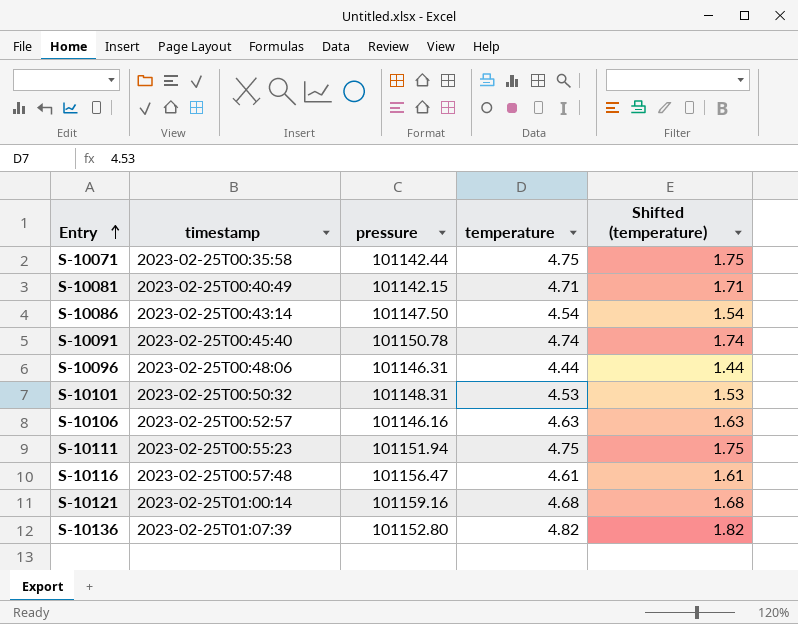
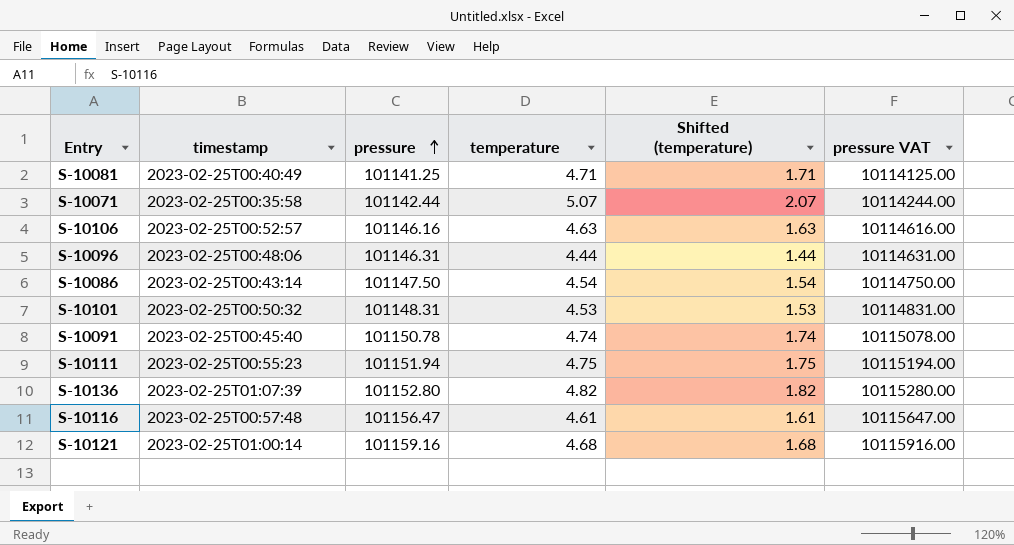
row order: Entry ascending -> pressure ascending
column pressure VAT | formula: none -> [pressure] * 100
S-10081 | pressure: 101142.15 -> 101141.25
S-10071 | temperature: 4.75 -> 5.07
S-10071 | Shifted (temperature): 1.75 -> 2.07

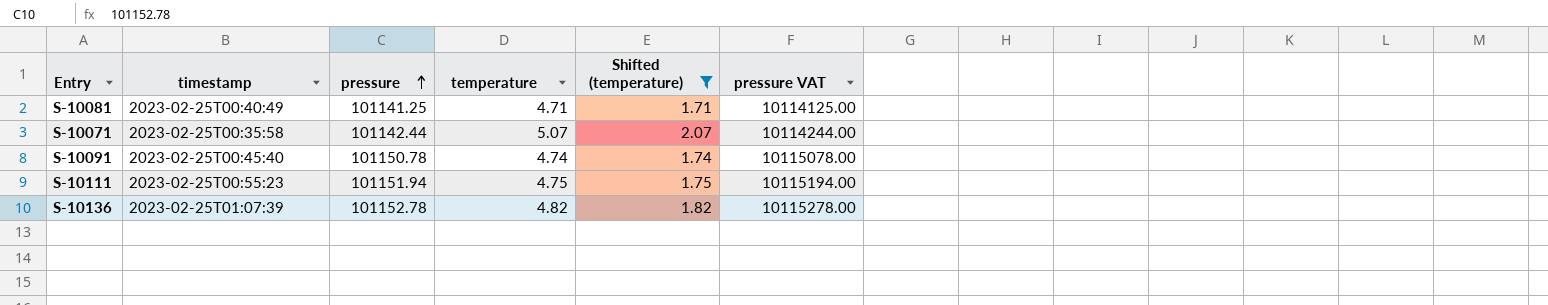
filter: none -> Shifted (temperature) >= 1.71
S-10136 | pressure: 101152.80 -> 101152.78
S-10136 | pressure VAT: 10115280.00 -> 10115278.00

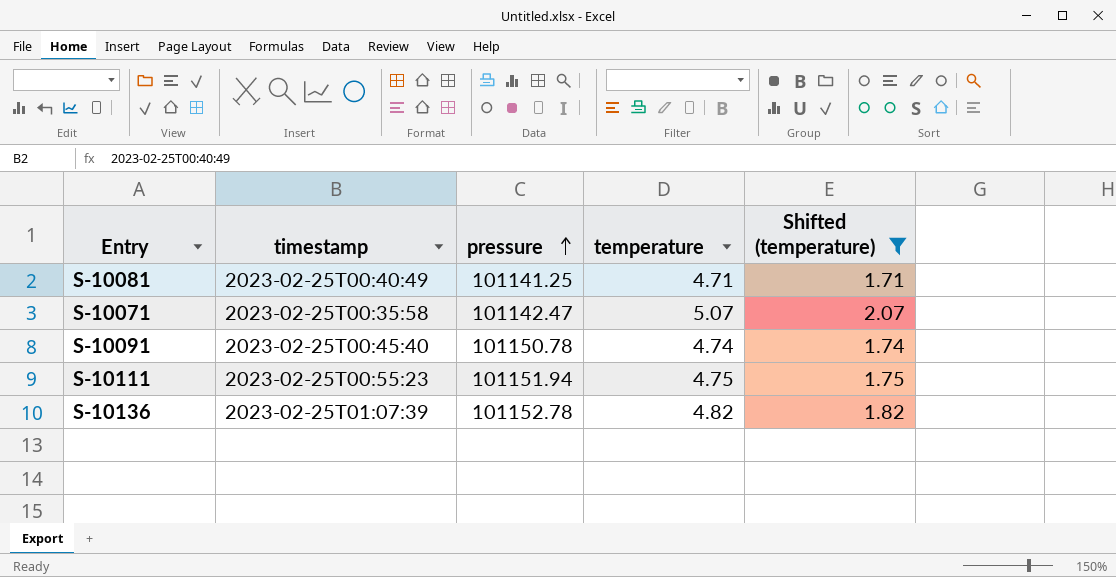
column pressure VAT | formula: [pressure] * 100 -> none
S-10071 | pressure: 101142.44 -> 101142.47

